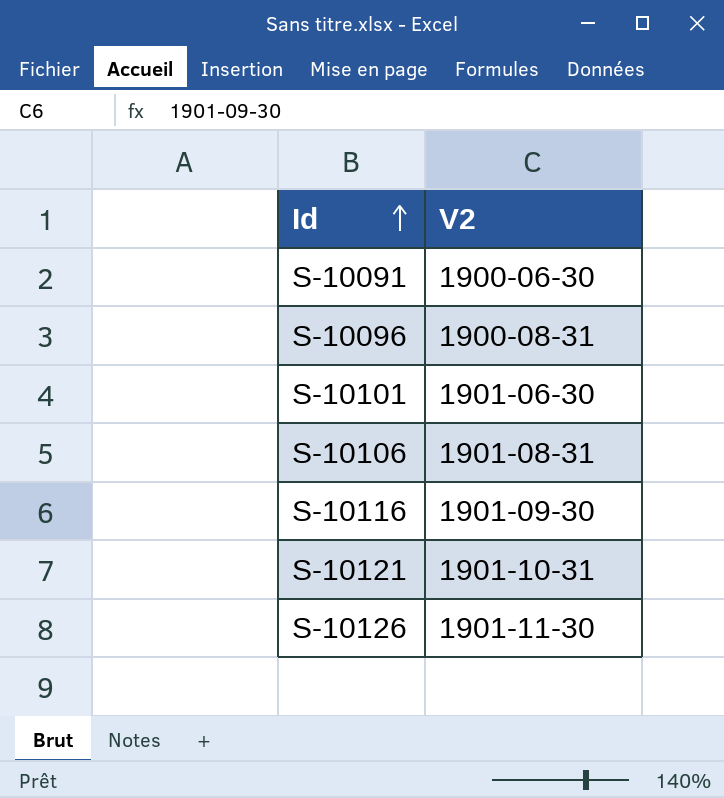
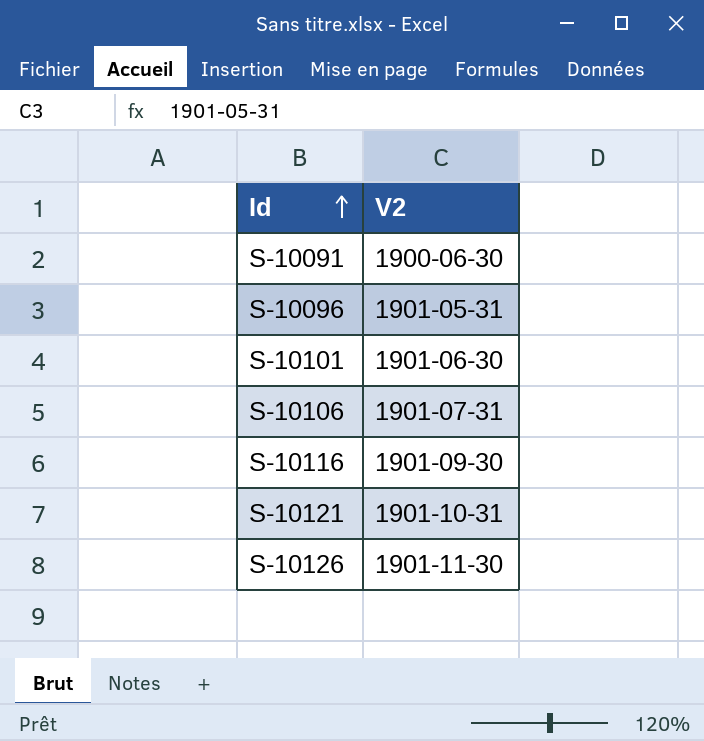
S-10096 | V2: 1900-08-31 -> 1901-05-31
S-10106 | V2: 1901-08-31 -> 1901-07-31

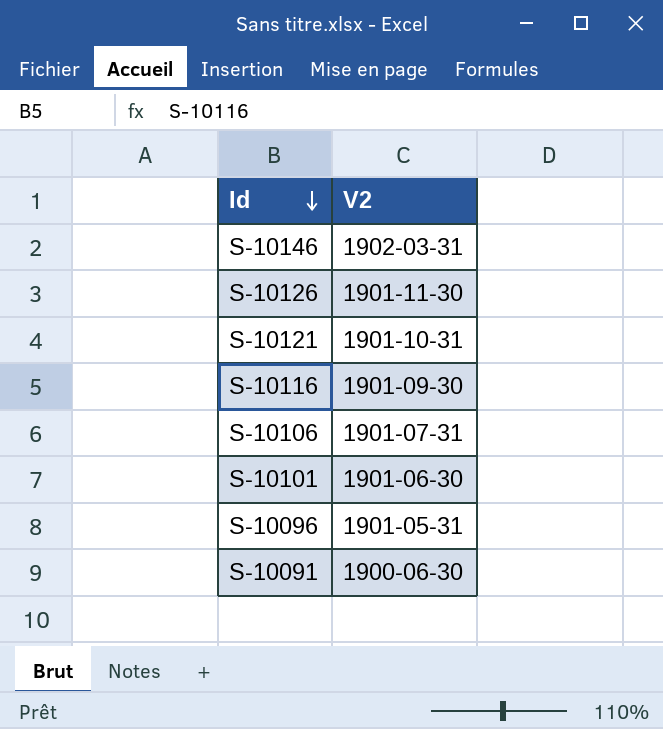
row order: Id ascending -> Id descending
row S-10146: none -> 1902-03-31

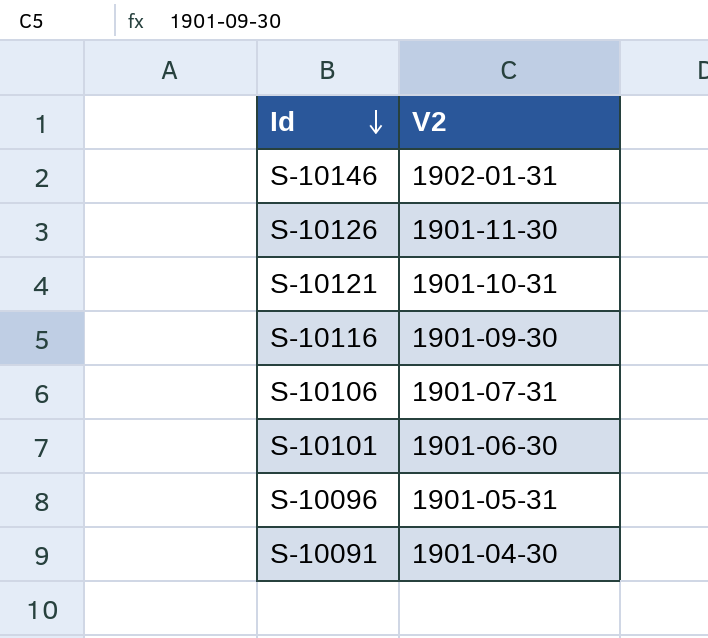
S-10146 | V2: 1902-03-31 -> 1902-01-31
S-10091 | V2: 1900-06-30 -> 1901-04-30

